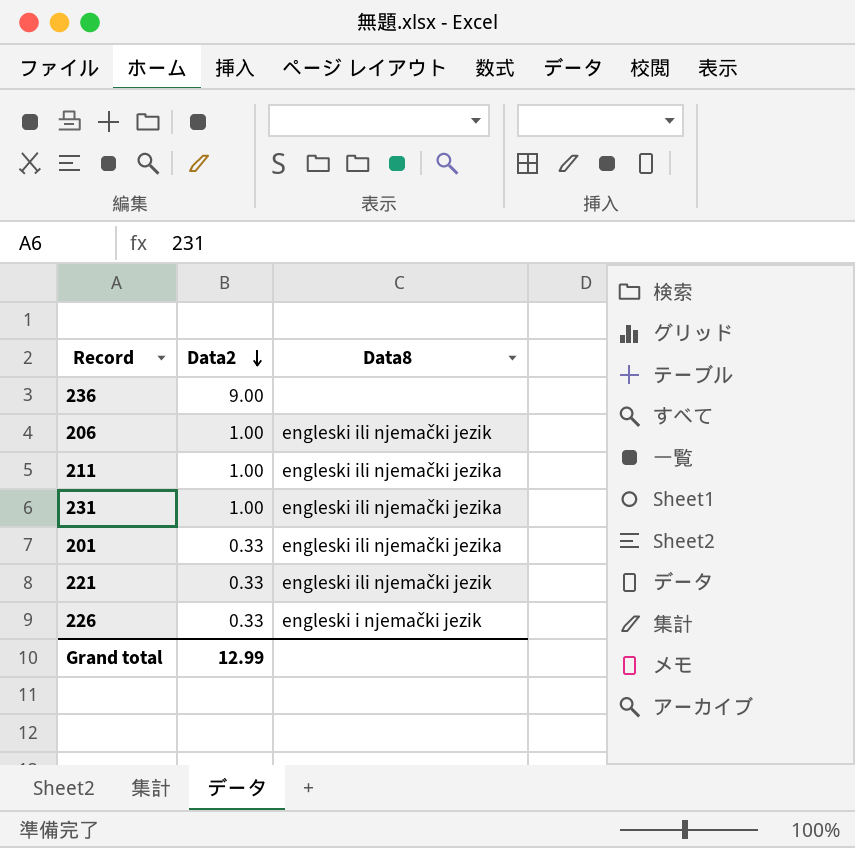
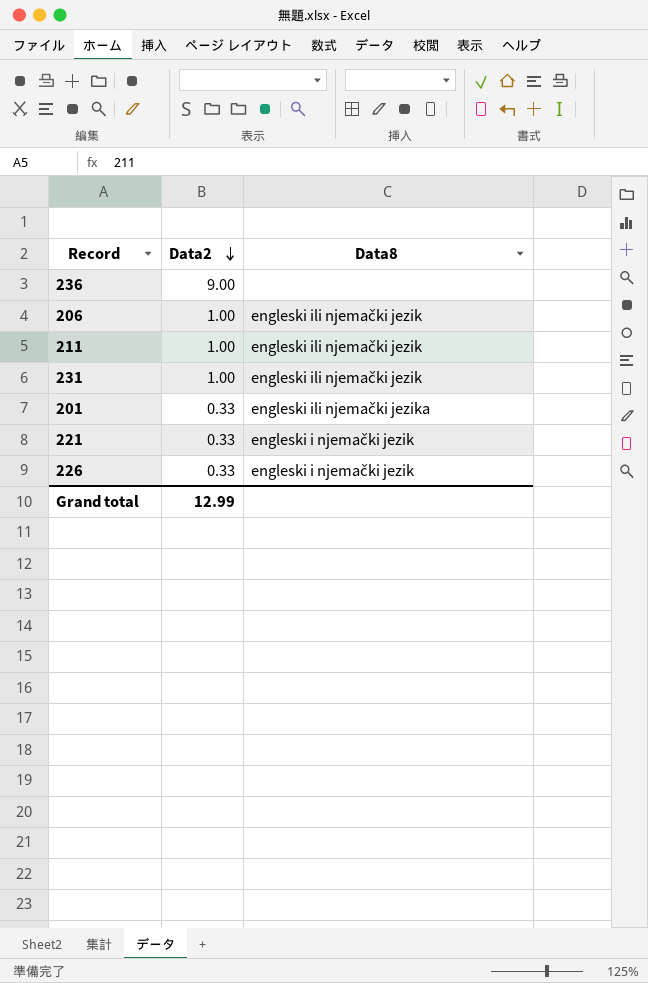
211 | Data8: engleski ili njemački jezika -> engleski ili njemački jezik
231 | Data8: engleski ili njemački jezika -> engleski ili njemački jezik
221 | Data8: engleski ili njemački jezik -> engleski i njemački jezik

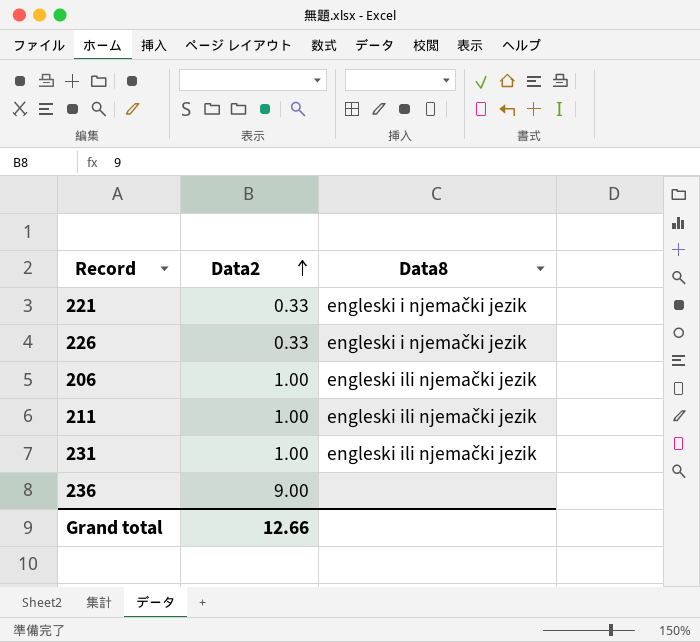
row order: Data2 descending -> Data2 ascending
row 201: 0.33 | engleski ili njemački jezika -> none
Grand total | Data2: 12.99 -> 12.66

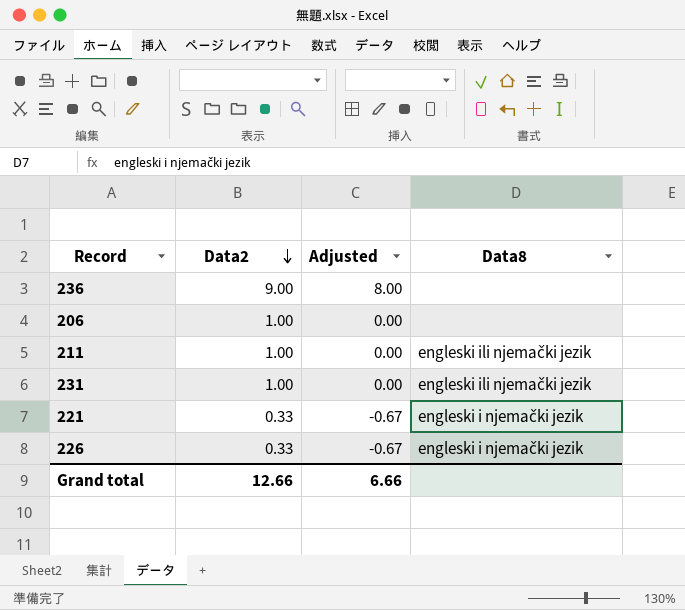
row order: Data2 ascending -> Data2 descending
column Adjusted | formula: none -> [Data2] - 1
206 | Data8: engleski ili njemački jezik -> none

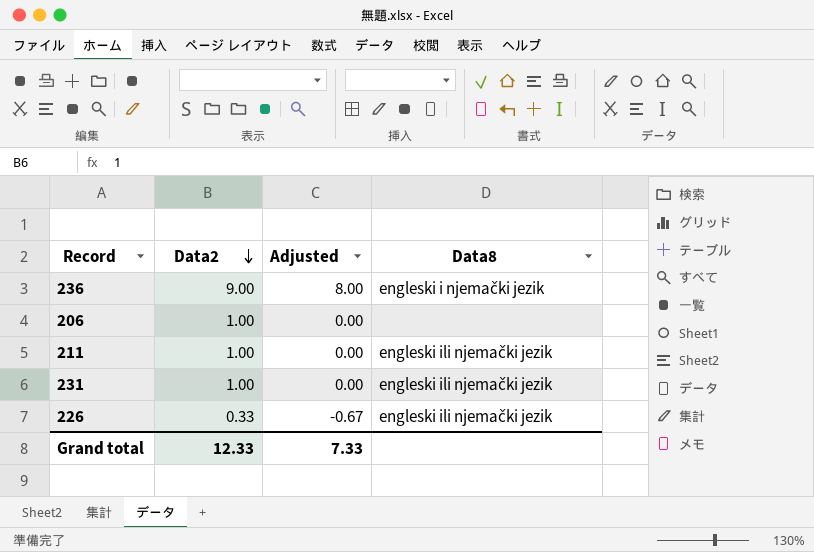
row 221: 0.33 | -0.67 | engleski i njemački jezik -> none
236 | Data8: none -> engleski i njemački jezik
226 | Data8: engleski i njemački jezik -> engleski ili njemački jezik
Grand total | Data2: 12.66 -> 12.33
Grand total | Adjusted: 6.66 -> 7.33

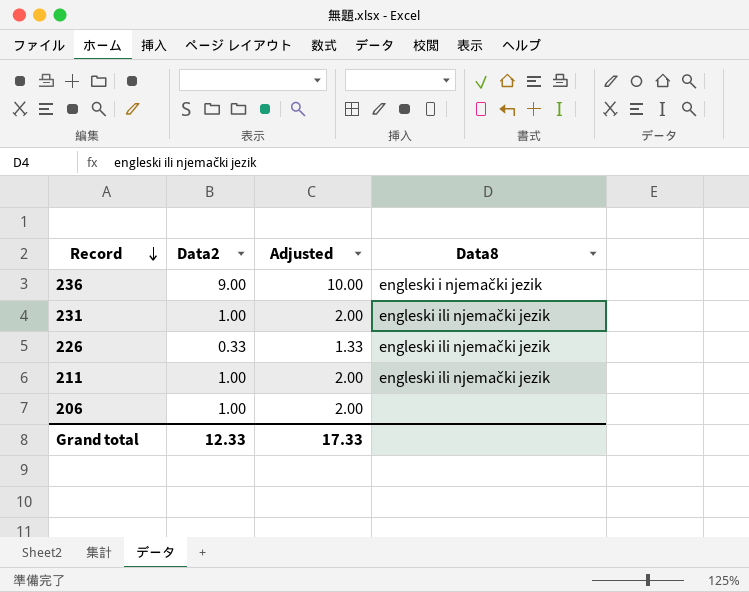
row order: Data2 descending -> Record descending
column Adjusted | formula: [Data2] - 1 -> [Data2] + 1
Grand total | Adjusted: 7.33 -> 17.33

